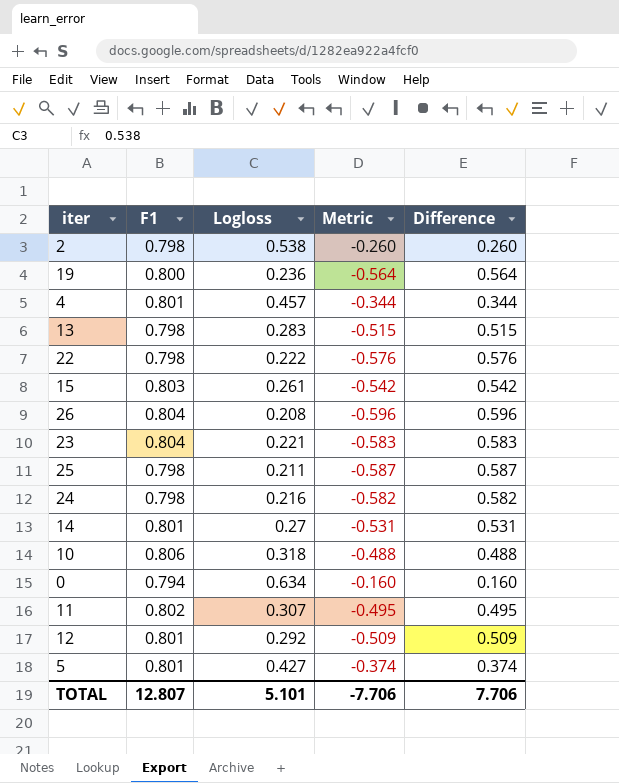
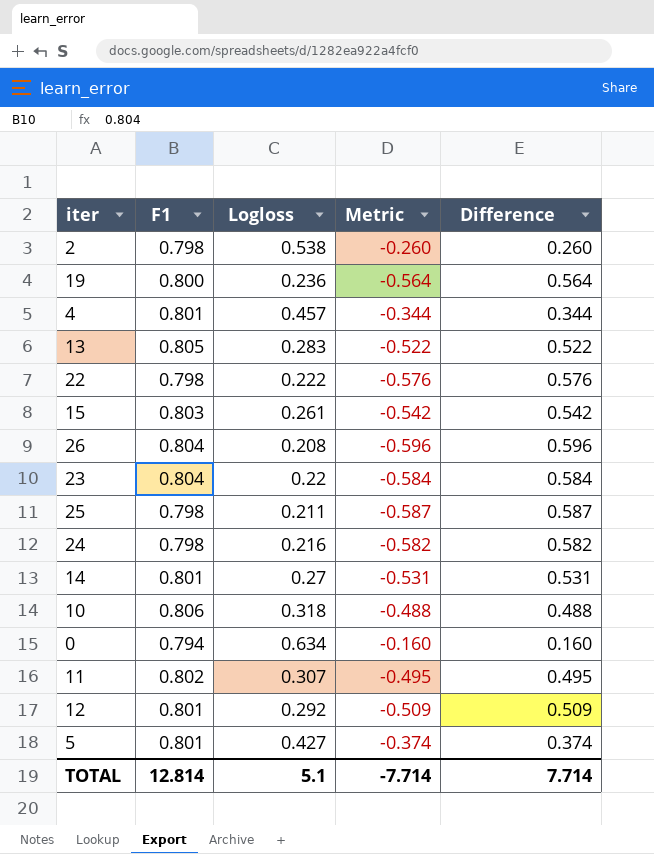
13 | F1: 0.798 -> 0.805
13 | Metric: -0.515 -> -0.522
13 | Difference: 0.515 -> 0.522
23 | Logloss: 0.221 -> 0.22
23 | Metric: -0.583 -> -0.584
23 | Difference: 0.583 -> 0.584
TOTAL | F1: 12.807 -> 12.814
TOTAL | Logloss: 5.101 -> 5.1
TOTAL | Metric: -7.706 -> -7.714
TOTAL | Difference: 7.706 -> 7.714

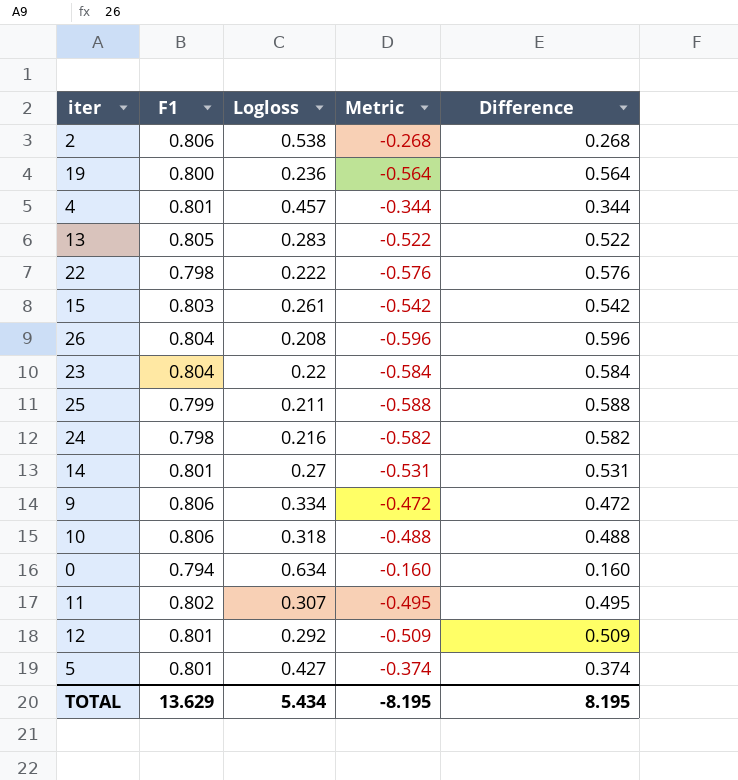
2 | F1: 0.798 -> 0.806
2 | Metric: -0.260 -> -0.268
2 | Difference: 0.260 -> 0.268
25 | F1: 0.798 -> 0.799
25 | Metric: -0.587 -> -0.588
25 | Difference: 0.587 -> 0.588
row 9: none -> 0.806 | 0.334 | -0.472 | 0.472
TOTAL | F1: 12.814 -> 13.629
TOTAL | Logloss: 5.1 -> 5.434
TOTAL | Metric: -7.714 -> -8.195
TOTAL | Difference: 7.714 -> 8.195

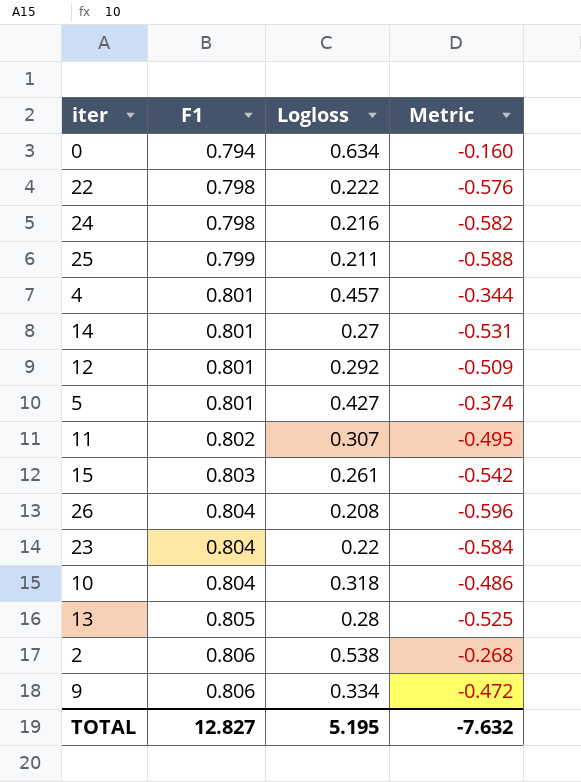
row order: none -> F1 ascending
column Difference | formula: [F1] - [Logloss] -> none
row 19: 0.800 | 0.236 | -0.564 | 0.564 -> none
10 | F1: 0.806 -> 0.804
10 | Metric: -0.488 -> -0.486
13 | Logloss: 0.283 -> 0.28
13 | Metric: -0.522 -> -0.525
TOTAL | F1: 13.629 -> 12.827
TOTAL | Logloss: 5.434 -> 5.195
TOTAL | Metric: -8.195 -> -7.632

